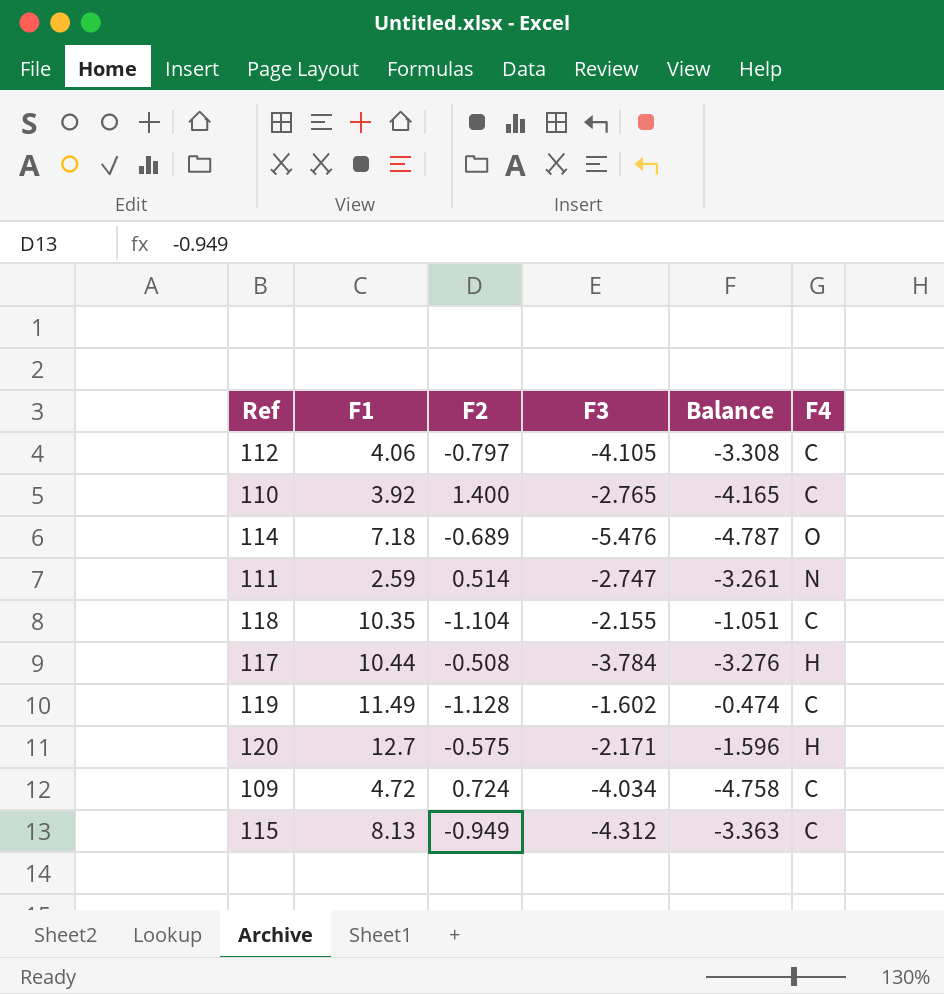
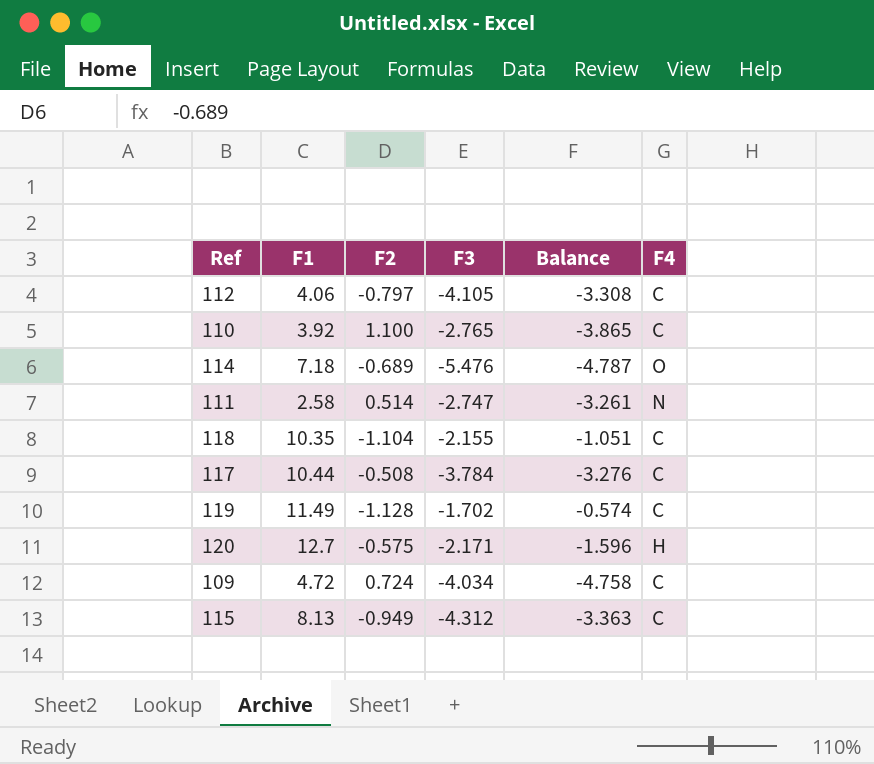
110 | F2: 1.400 -> 1.100
110 | Balance: -4.165 -> -3.865
111 | F1: 2.59 -> 2.58
117 | F4: H -> C
119 | F3: -1.602 -> -1.702
119 | Balance: -0.474 -> -0.574

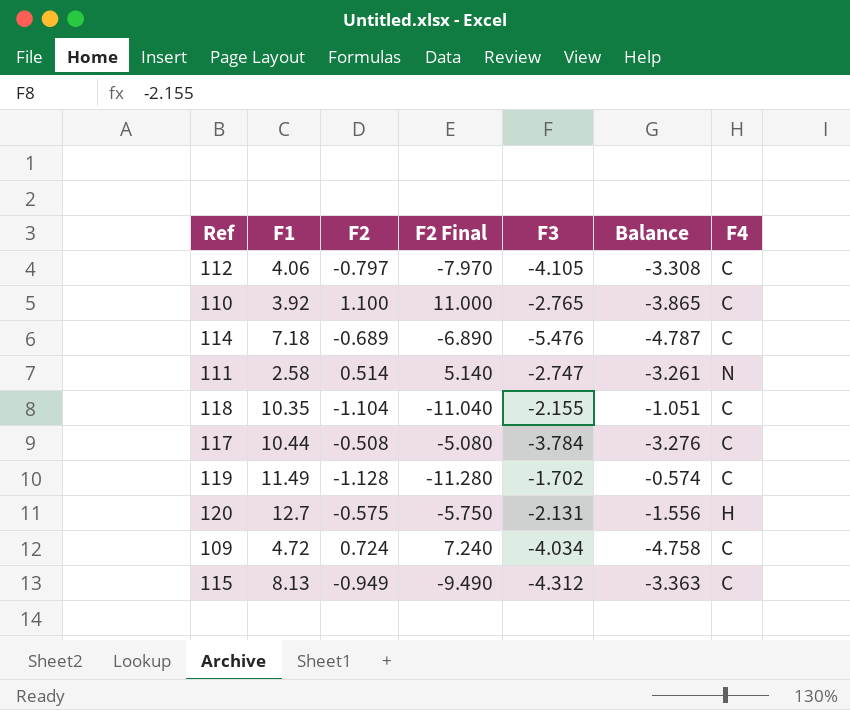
column F2 Final | formula: none -> [F2] * 10
114 | F4: O -> C
120 | F3: -2.171 -> -2.131
120 | Balance: -1.596 -> -1.556

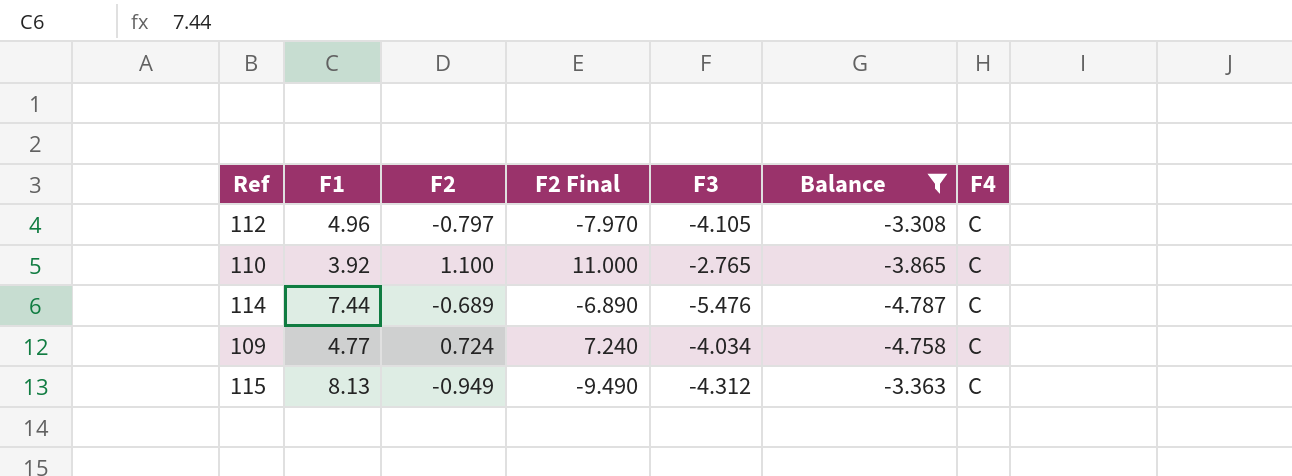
filter: none -> Balance <= -3.308
112 | F1: 4.06 -> 4.96
114 | F1: 7.18 -> 7.44
109 | F1: 4.72 -> 4.77

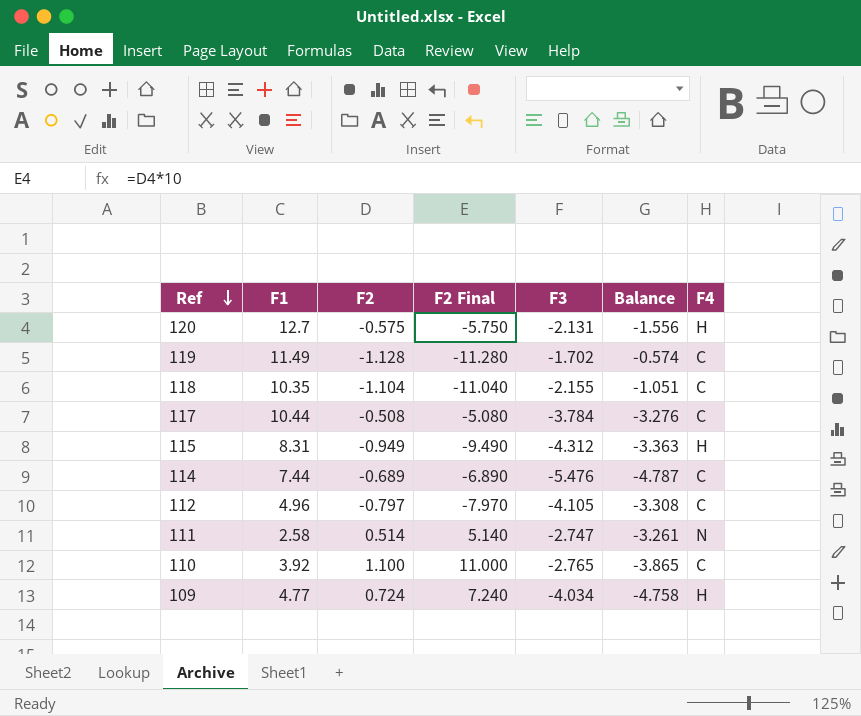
filter: Balance <= -3.308 -> none
row order: none -> Ref descending
115 | F1: 8.13 -> 8.31
115 | F4: C -> H
109 | F4: C -> H

